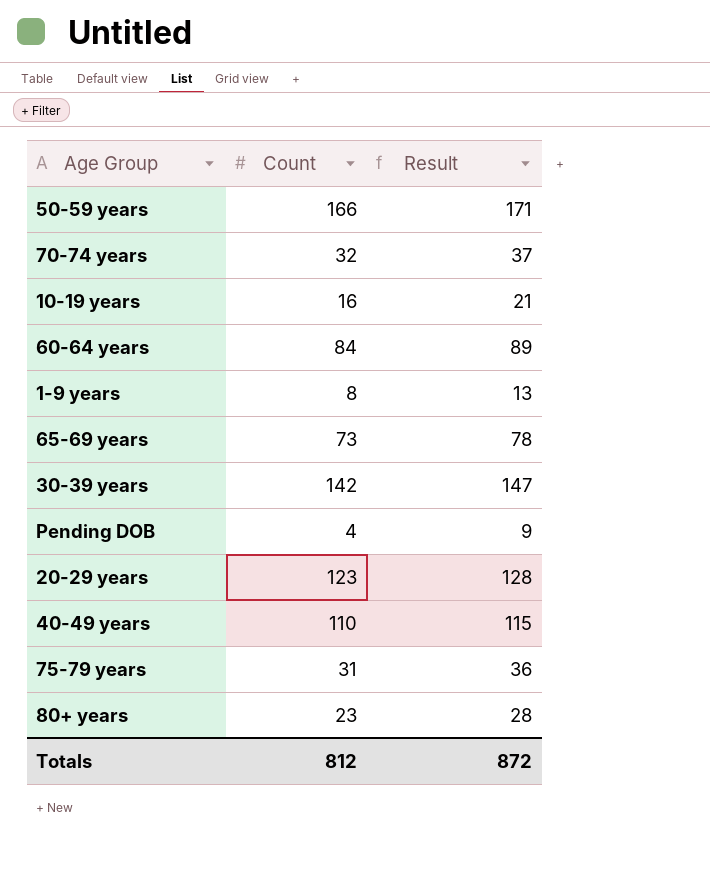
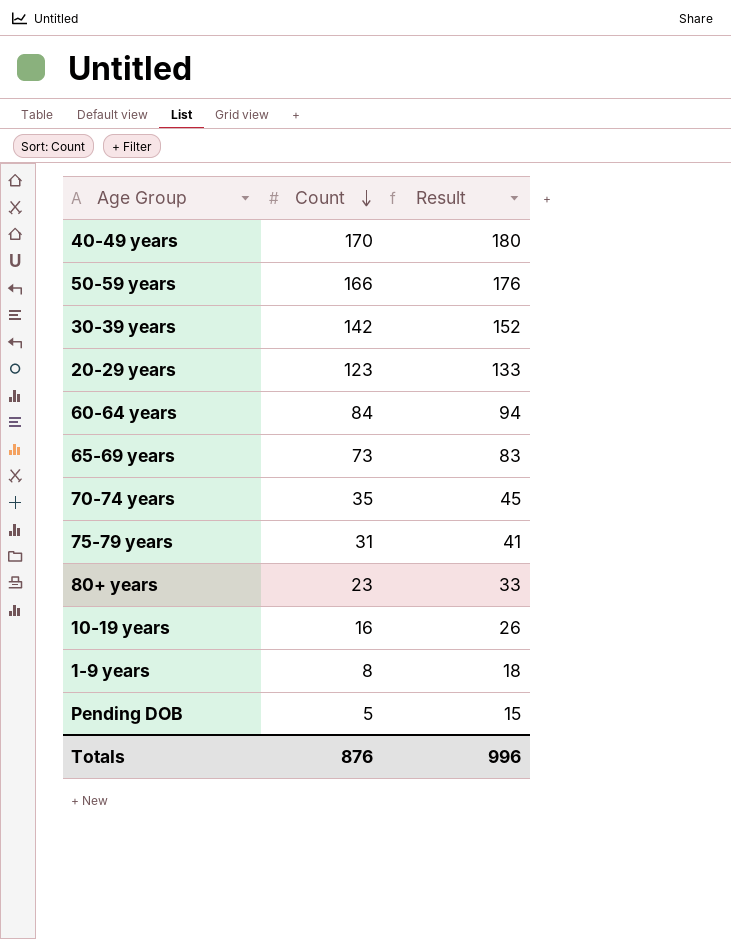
row order: none -> Count descending
column Result | formula: [Count] + 5 -> [Count] + 10
40-49 years | Count: 110 -> 170
70-74 years | Count: 32 -> 35
Pending DOB | Count: 4 -> 5
Totals | Count: 812 -> 876
Totals | Result: 872 -> 996

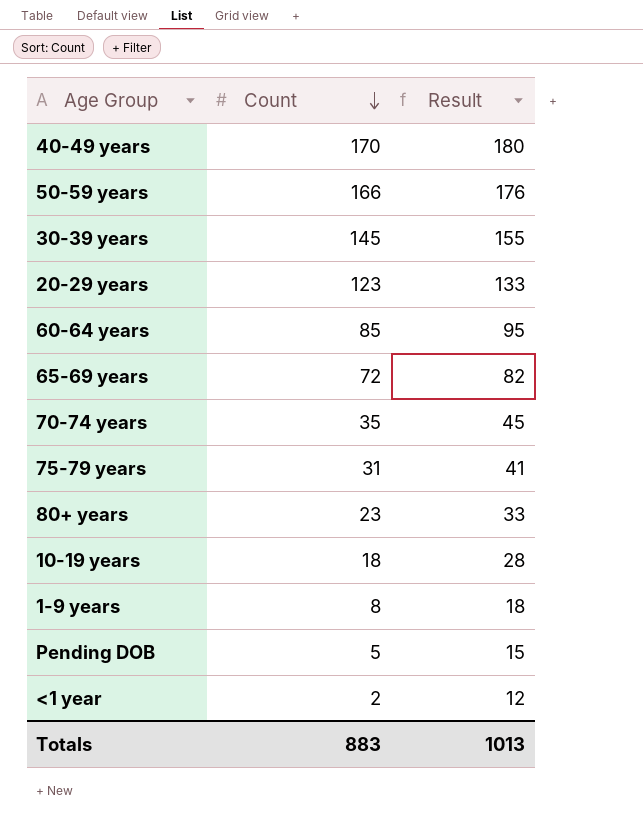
30-39 years | Count: 142 -> 145
30-39 years | Result: 152 -> 155
60-64 years | Count: 84 -> 85
60-64 years | Result: 94 -> 95
65-69 years | Count: 73 -> 72
65-69 years | Result: 83 -> 82
10-19 years | Count: 16 -> 18
10-19 years | Result: 26 -> 28
row <1 year: none -> 2 | 12
Totals | Count: 876 -> 883
Totals | Result: 996 -> 1013

